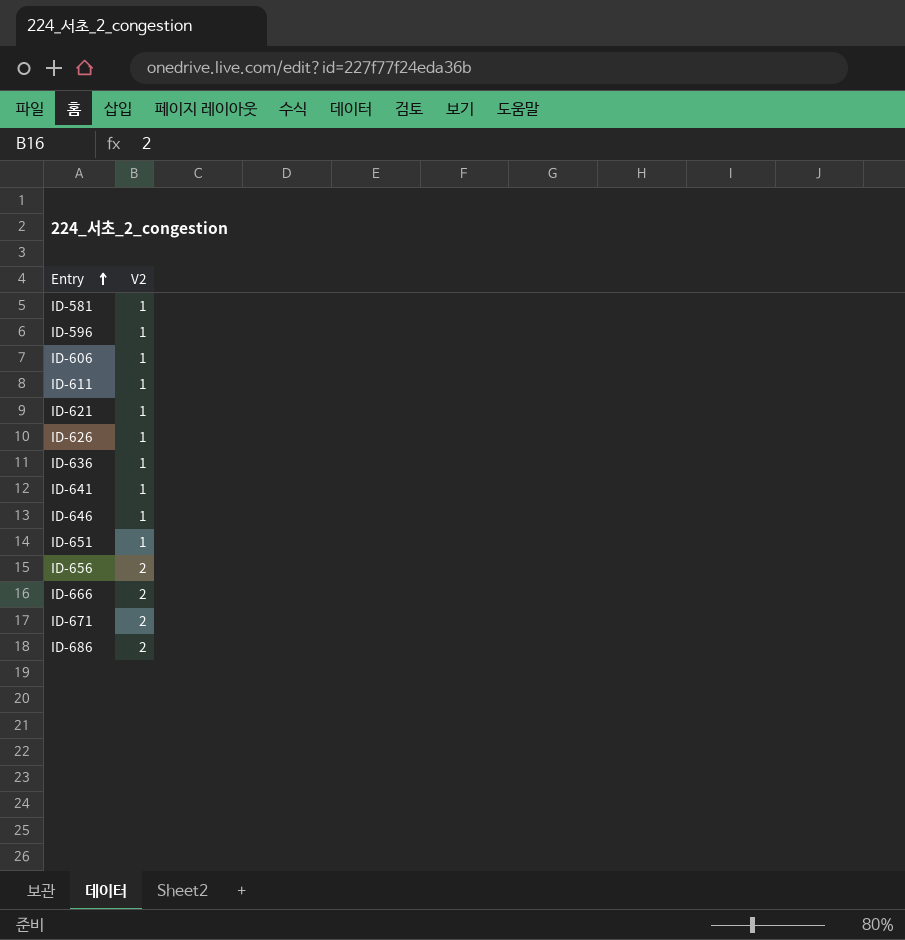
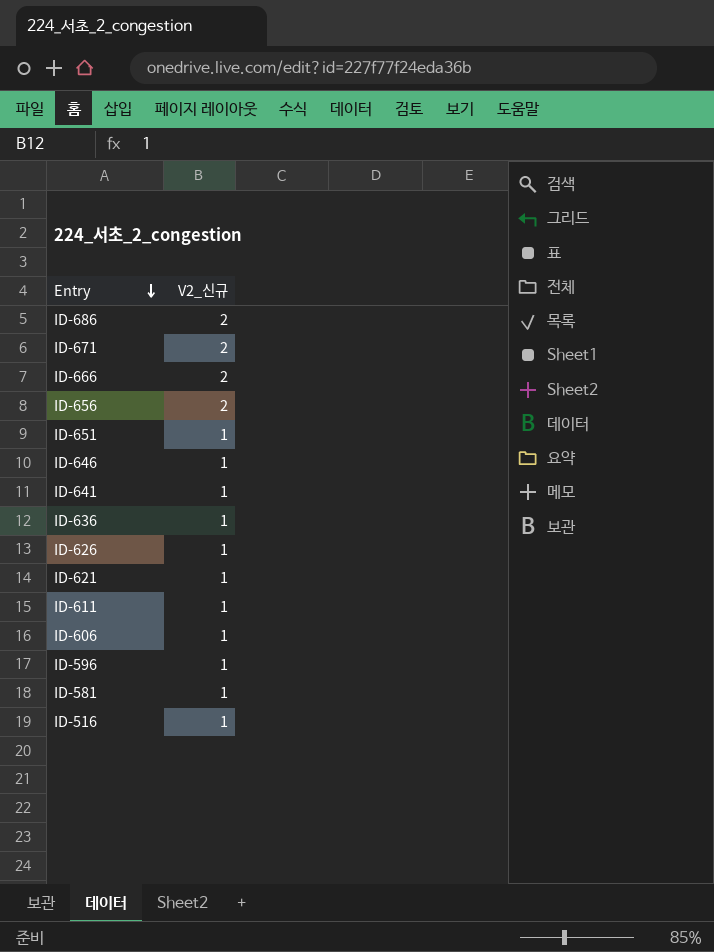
row order: Entry ascending -> Entry descending
column name: V2 -> V2_신규
row ID-516: none -> 1

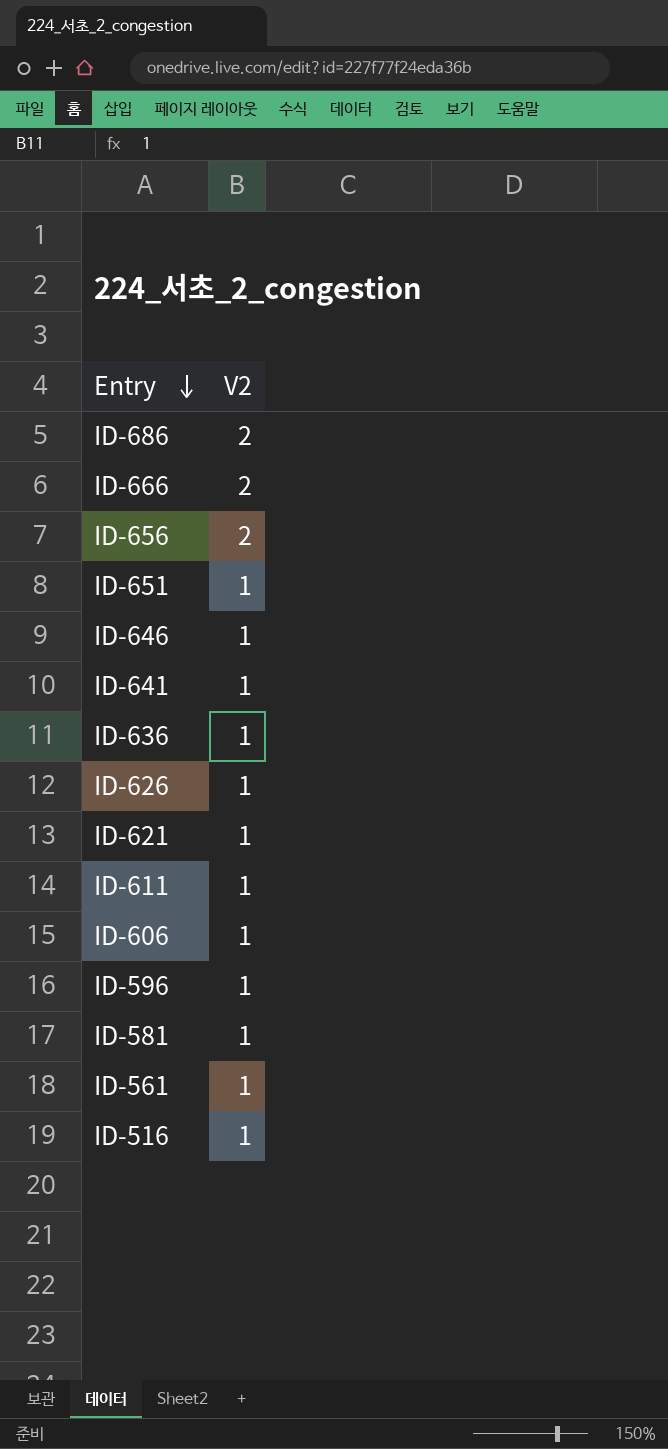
column name: V2_신규 -> V2
row ID-671: 2 -> none
row ID-561: none -> 1

